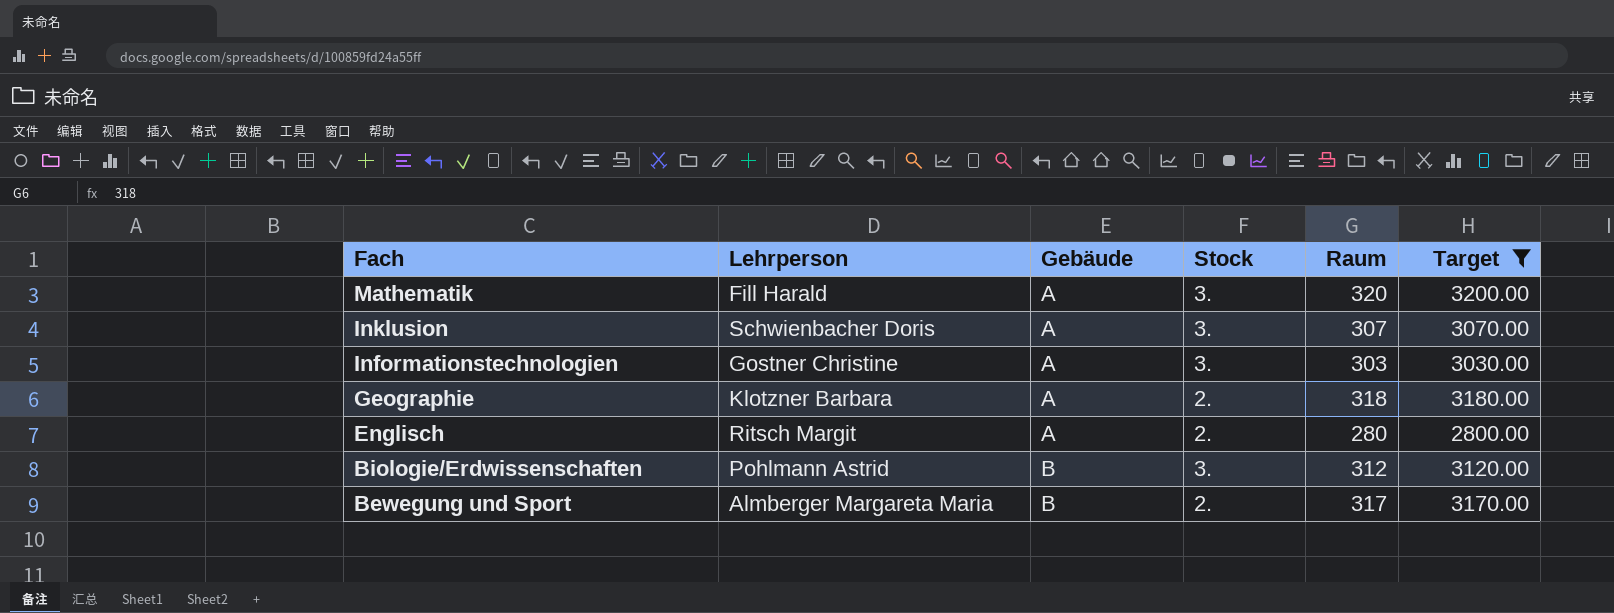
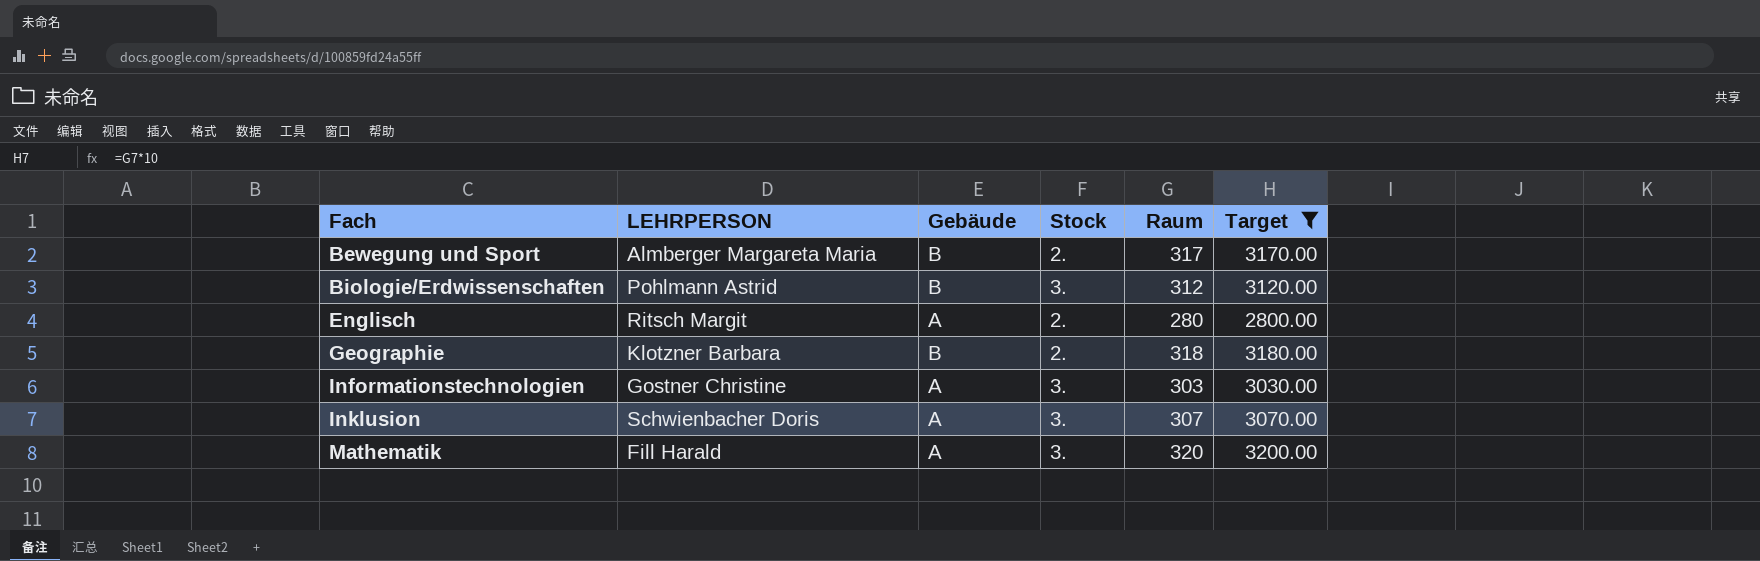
row order: Fach descending -> Fach ascending
column name: Lehrperson -> LEHRPERSON
Geographie | Gebäude: A -> B

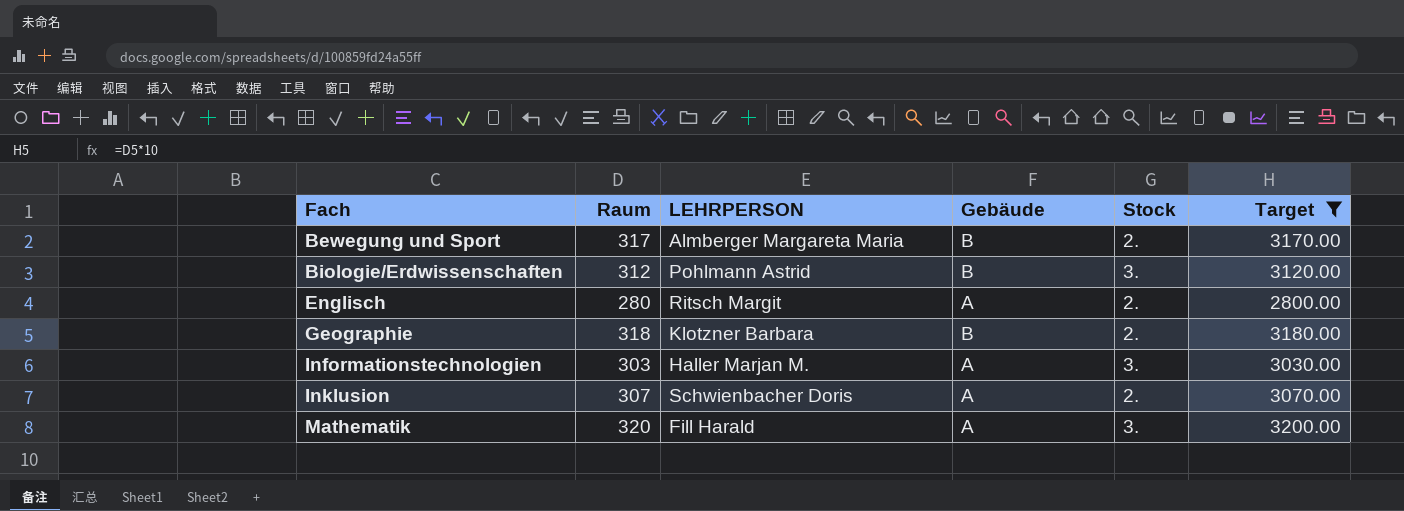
column Raum | position: 5 -> 2
Informationstechnologien | LEHRPERSON: Gostner Christine -> Haller Marjan M.
Inklusion | Stock: 3. -> 2.

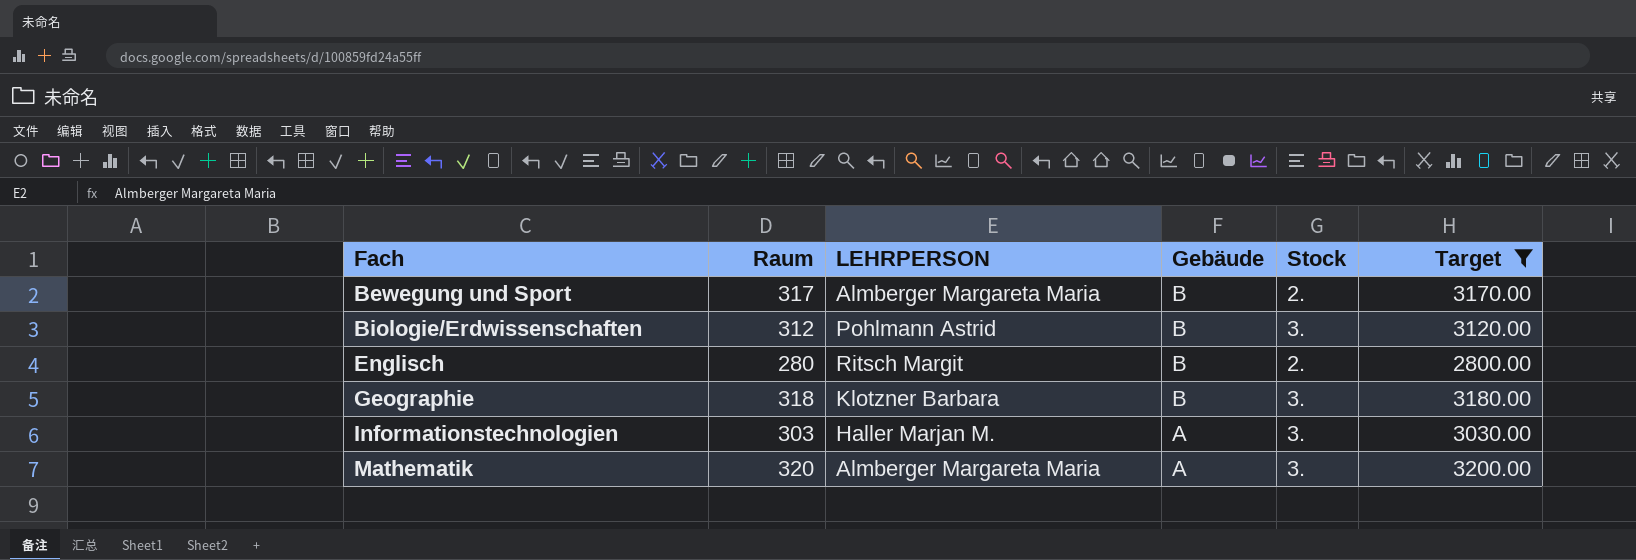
row Inklusion: 307 | Schwienbacher Doris | A | 2. | 3070.00 -> none
Englisch | Gebäude: A -> B
Geographie | Stock: 2. -> 3.
Mathematik | LEHRPERSON: Fill Harald -> Almberger Margareta Maria

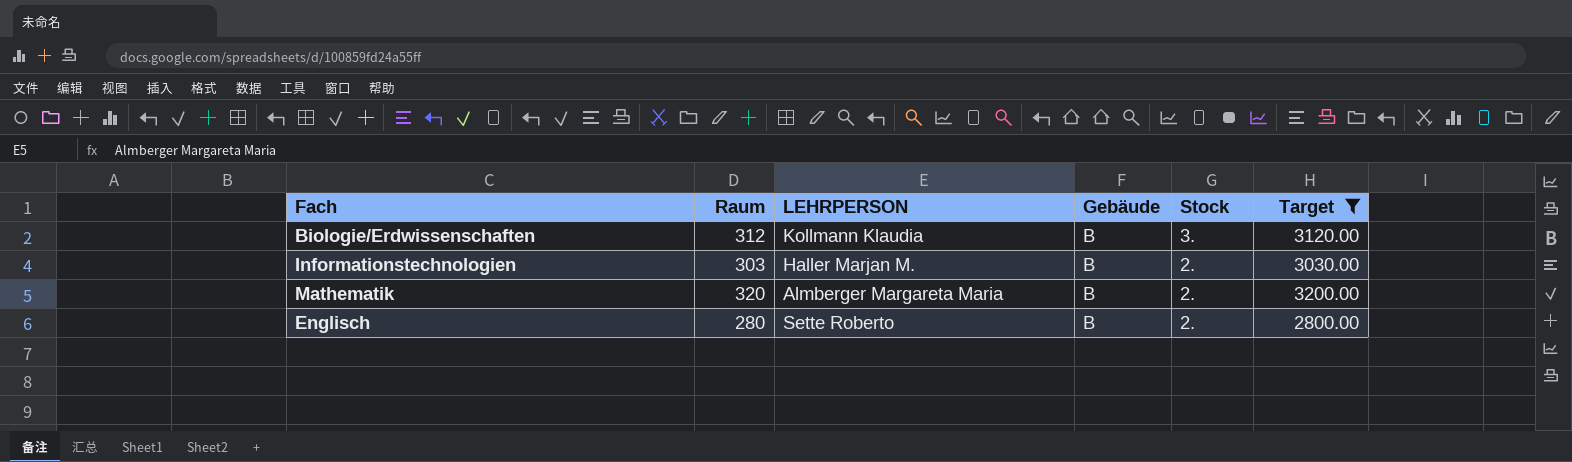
row order: Fach ascending -> Stock descending
row Bewegung und Sport: 317 | Almberger Margareta Maria | B | 2. | 3170.00 -> none
row Geographie: 318 | Klotzner Barbara | B | 3. | 3180.00 -> none
Biologie/Erdwissenschaften | LEHRPERSON: Pohlmann Astrid -> Kollmann Klaudia
Informationstechnologien | Gebäude: A -> B
Informationstechnologien | Stock: 3. -> 2.
Mathematik | Gebäude: A -> B
Mathematik | Stock: 3. -> 2.
Englisch | LEHRPERSON: Ritsch Margit -> Sette Roberto

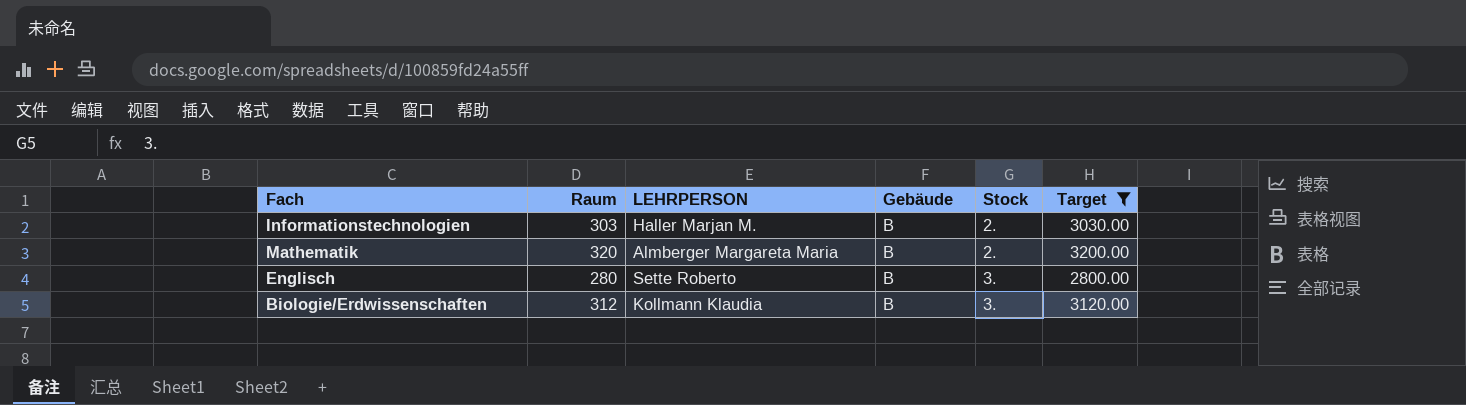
row order: Stock descending -> Stock ascending
Englisch | Stock: 2. -> 3.

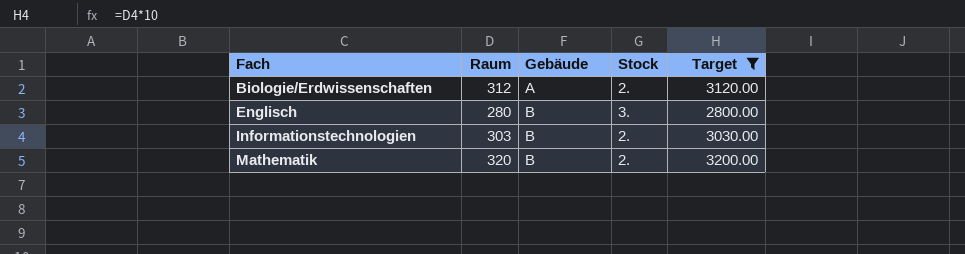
row order: Stock ascending -> Fach ascending
column LEHRPERSON | position: 3 -> none
Biologie/Erdwissenschaften | Gebäude: B -> A
Biologie/Erdwissenschaften | Stock: 3. -> 2.

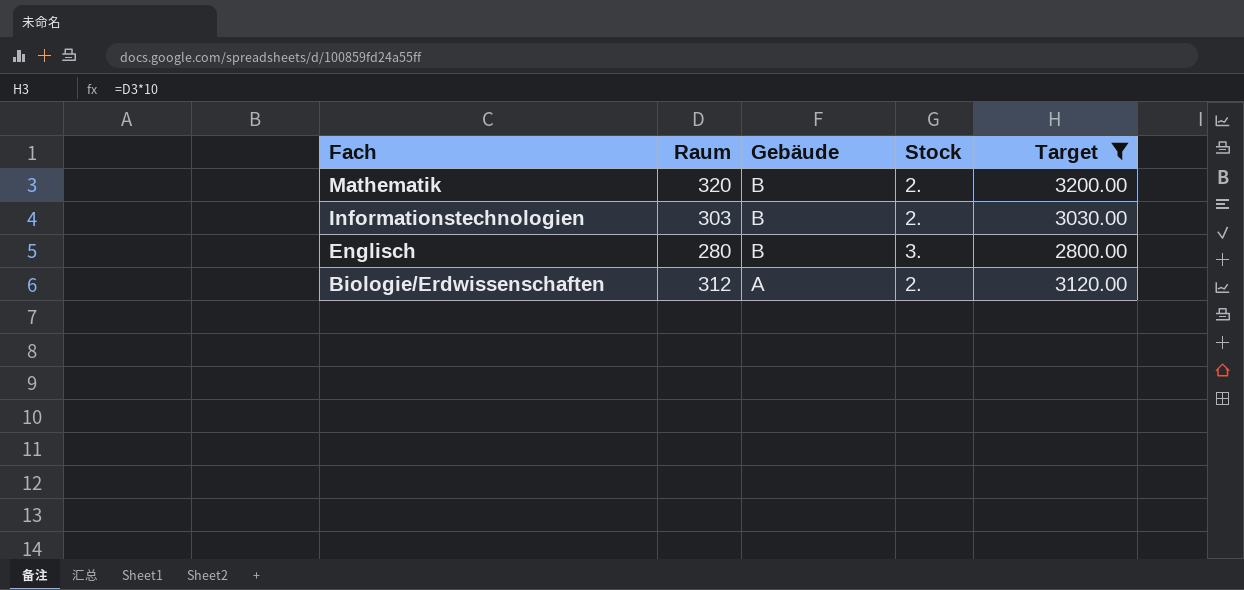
row order: Fach ascending -> Fach descending

